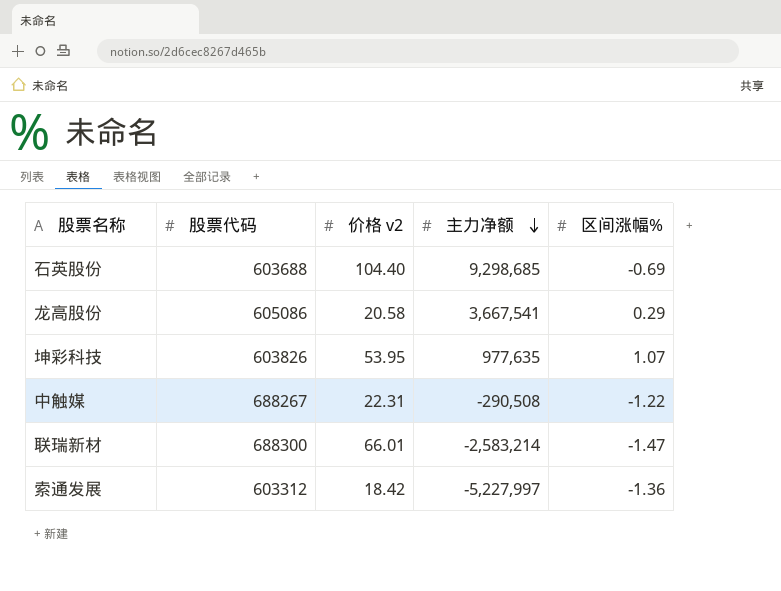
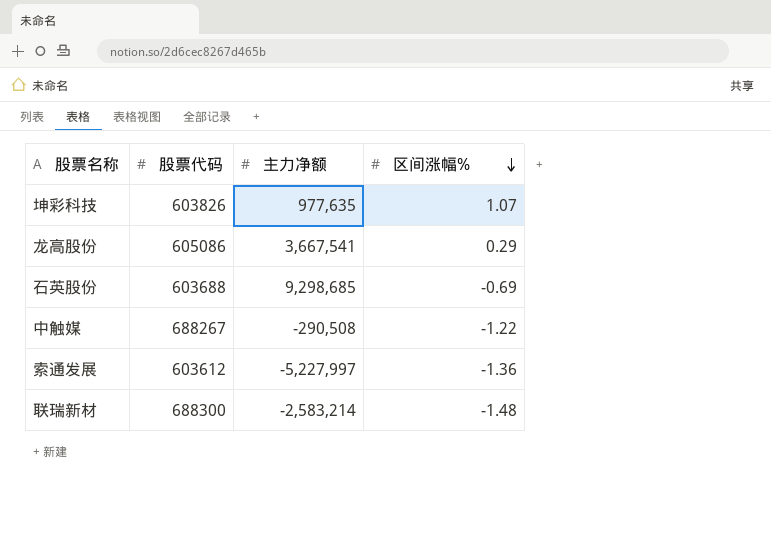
row order: 主力净额 descending -> 区间涨幅% descending
column 价格 v2 | position: 3 -> none
索通发展 | 股票代码: 603312 -> 603612
联瑞新材 | 区间涨幅%: -1.47 -> -1.48

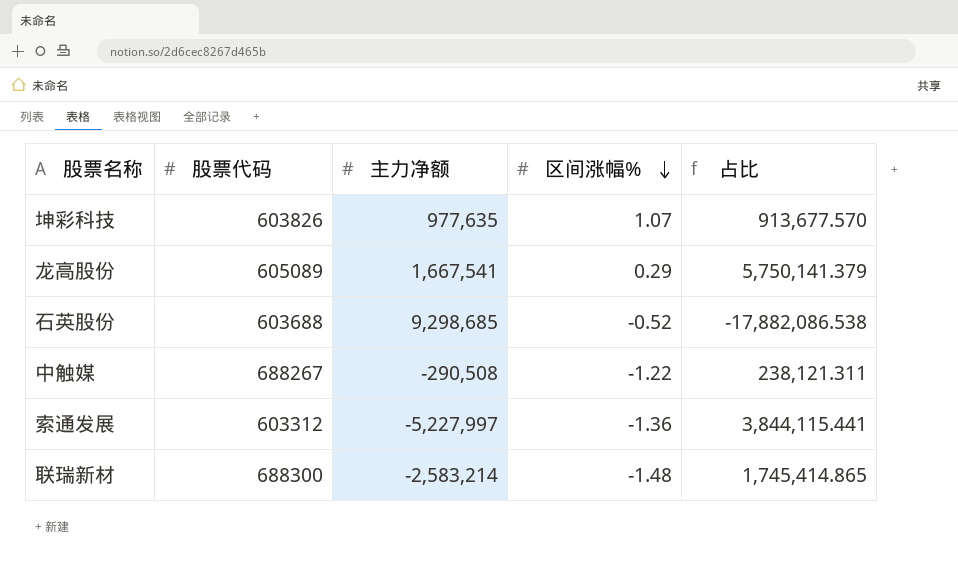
column 占比 | formula: none -> [主力净额] / [区间涨幅%]
龙高股份 | 股票代码: 605086 -> 605089
龙高股份 | 主力净额: 3,667,541 -> 1,667,541
石英股份 | 区间涨幅%: -0.69 -> -0.52
索通发展 | 股票代码: 603612 -> 603312

